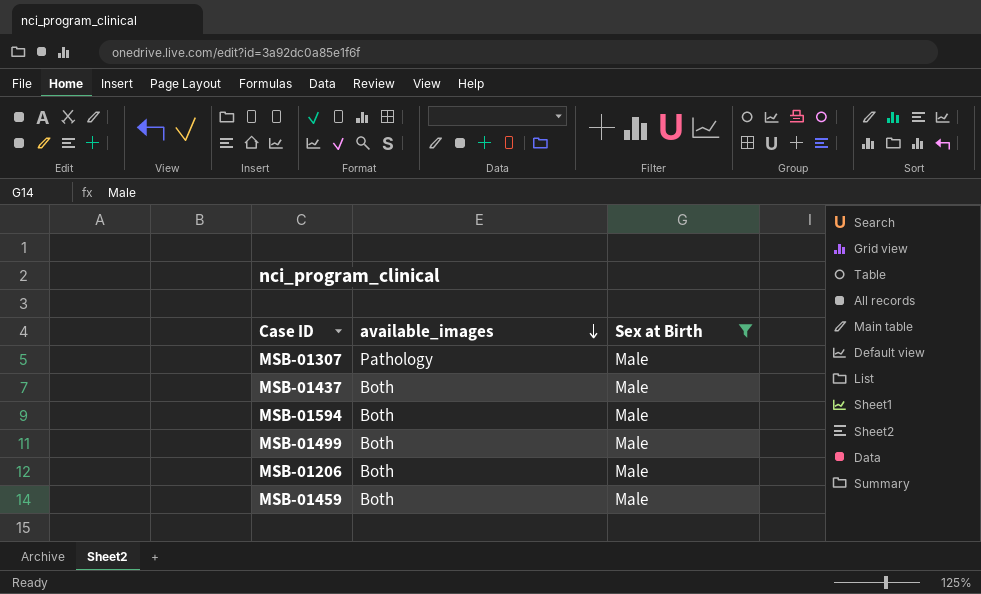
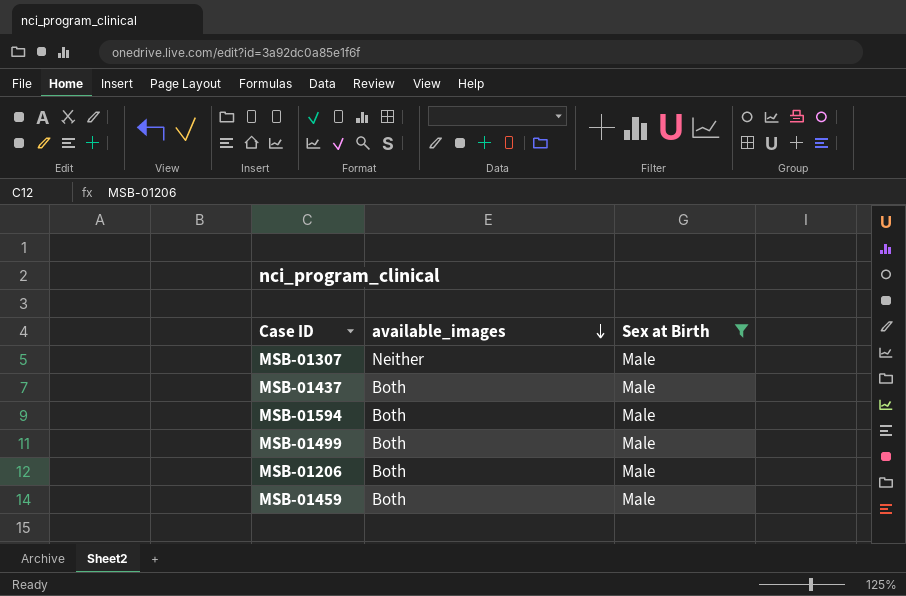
MSB-01307 | available_images: Pathology -> Neither

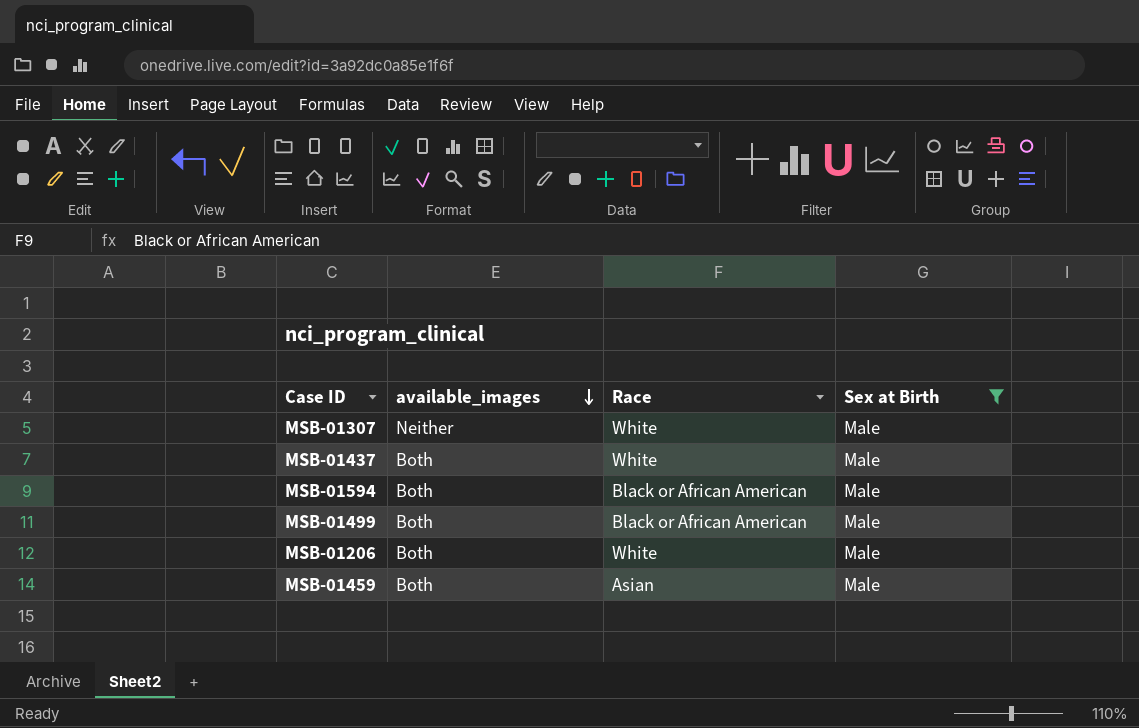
column Race | position: none -> 3

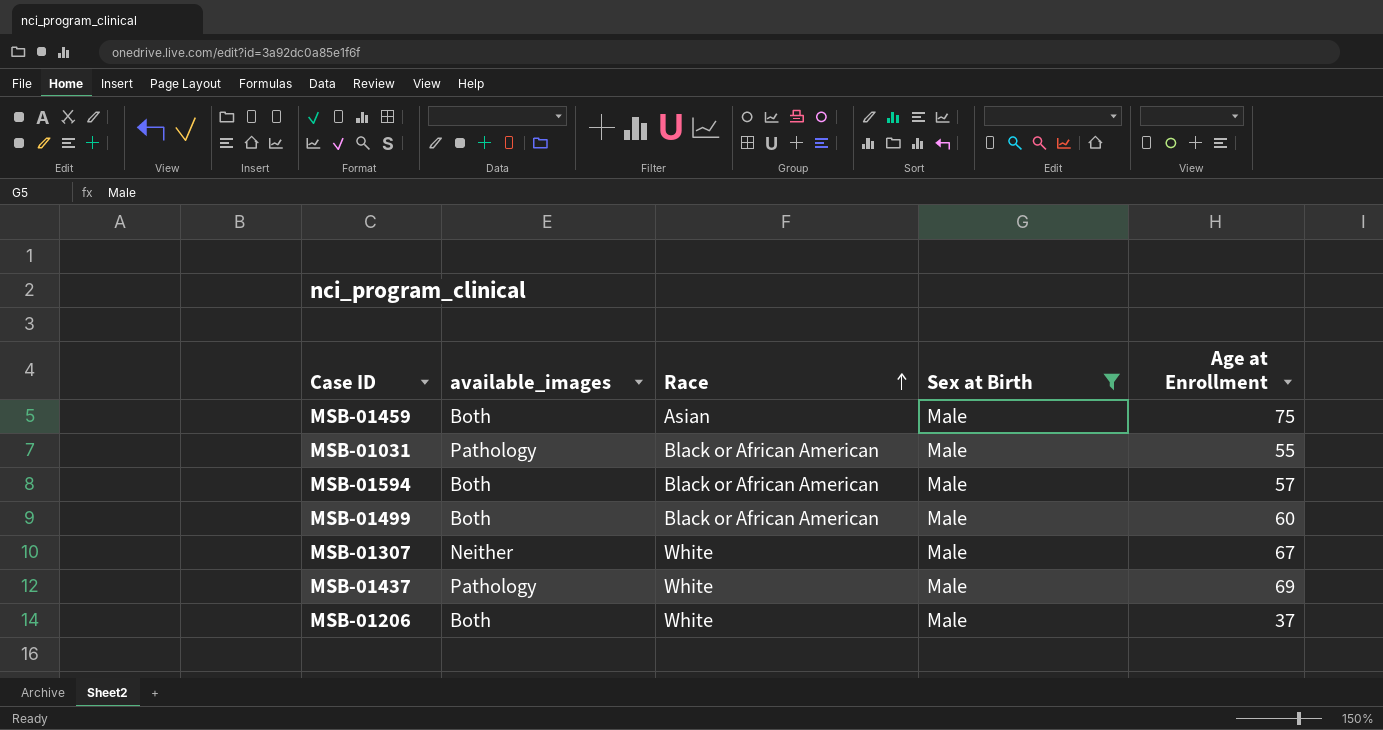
row order: available_images descending -> Race ascending
column Age at Enrollment | position: none -> 5
row MSB-01031: none -> Pathology | Black or African American | Male | 55
MSB-01437 | available_images: Both -> Pathology

